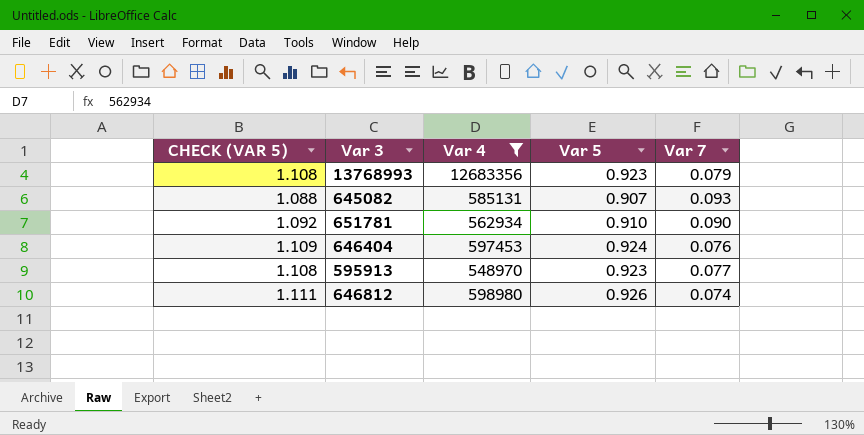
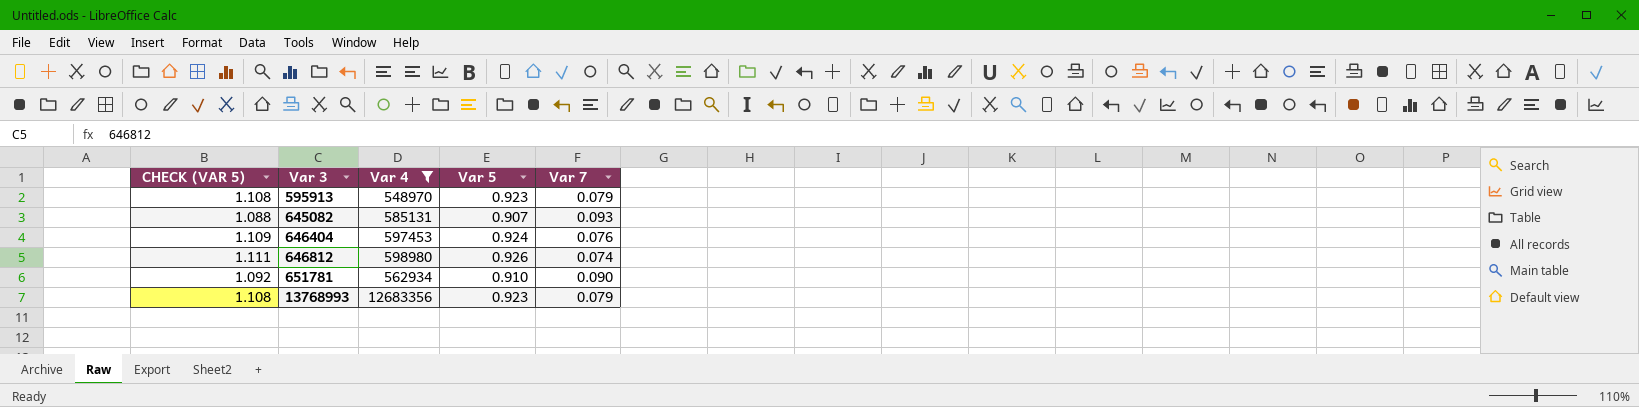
row order: none -> Var 3 ascending
595913 | Var 7: 0.077 -> 0.079

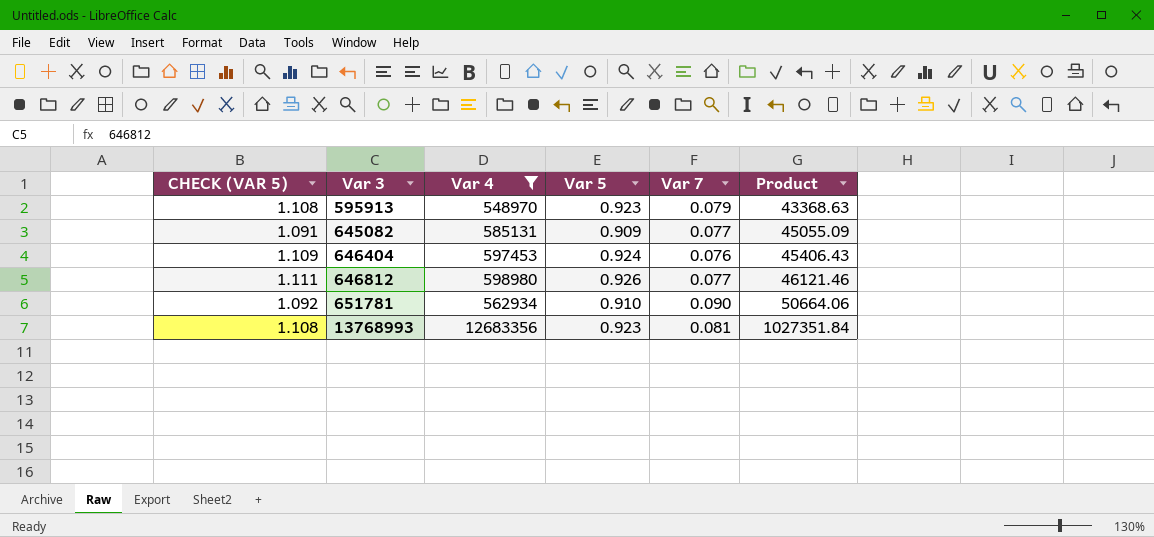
column Product | formula: none -> [Var 4] * [Var 7]
645082 | CHECK (VAR 5): 1.088 -> 1.091
645082 | Var 5: 0.907 -> 0.909
645082 | Var 7: 0.093 -> 0.077
646812 | Var 7: 0.074 -> 0.077
13768993 | Var 7: 0.079 -> 0.081

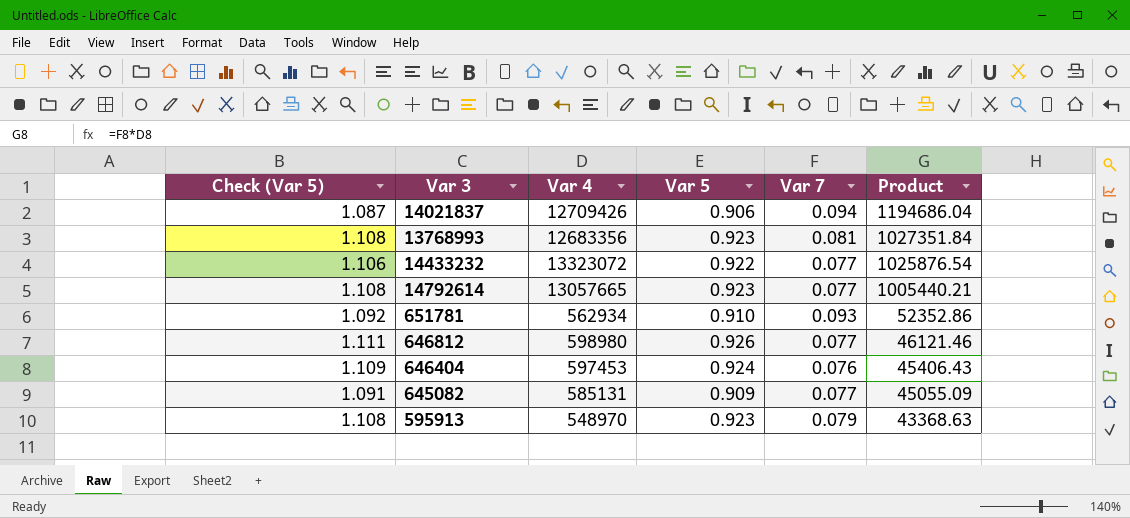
filter: Var 4 <= 12683356 -> none
row order: Var 3 ascending -> Product descending
column name: CHECK (VAR 5) -> Check (Var 5)
651781 | Var 7: 0.090 -> 0.093
651781 | Product: 50664.06 -> 52352.86

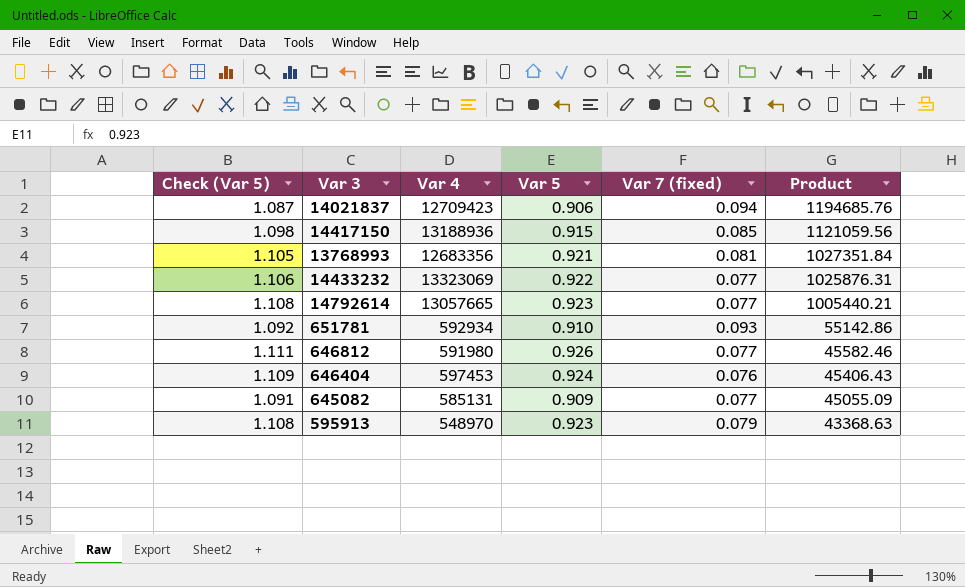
column name: Var 7 -> Var 7 (fixed)
14021837 | Var 4: 12709426 -> 12709423
14021837 | Product: 1194686.04 -> 1194685.76
row 14417150: none -> 1.098 | 13188936 | 0.915 | 0.085 | 1121059.56
13768993 | Check (Var 5): 1.108 -> 1.105
13768993 | Var 5: 0.923 -> 0.921
14433232 | Var 4: 13323072 -> 13323069
14433232 | Product: 1025876.54 -> 1025876.31
651781 | Var 4: 562934 -> 592934
651781 | Product: 52352.86 -> 55142.86
646812 | Var 4: 598980 -> 591980
646812 | Product: 46121.46 -> 45582.46

